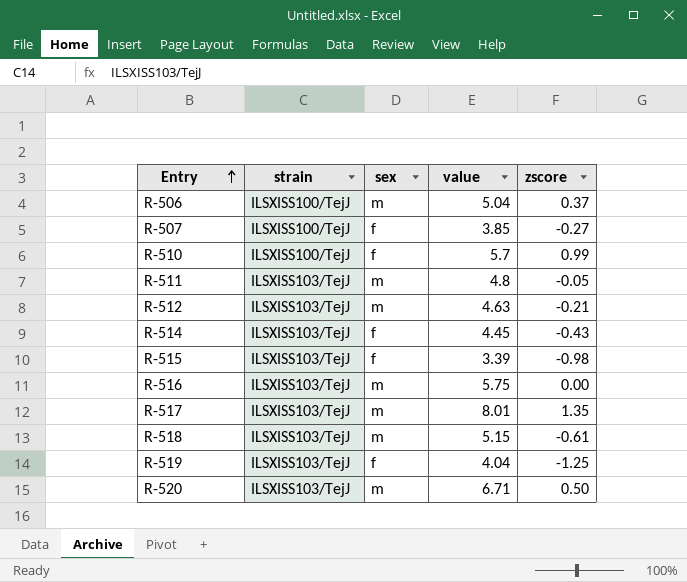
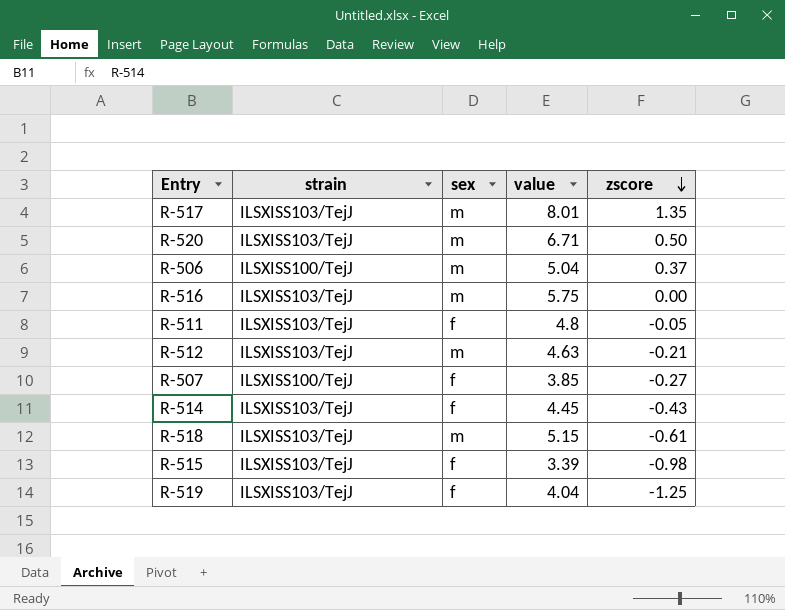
row order: Entry ascending -> zscore descending
row R-510: ILSXISS100/TejJ | f | 5.7 | 0.99 -> none
R-511 | sex: m -> f

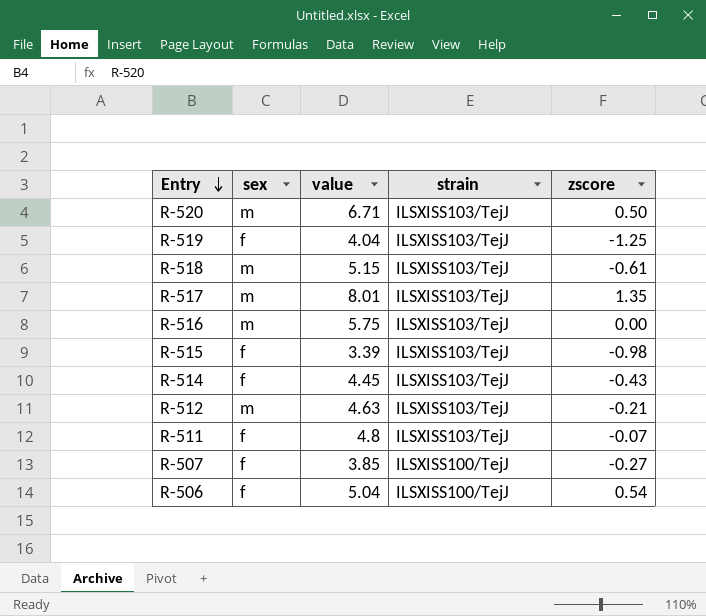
row order: zscore descending -> Entry descending
column strain | position: 2 -> 4
R-511 | zscore: -0.05 -> -0.07
R-506 | sex: m -> f
R-506 | zscore: 0.37 -> 0.54

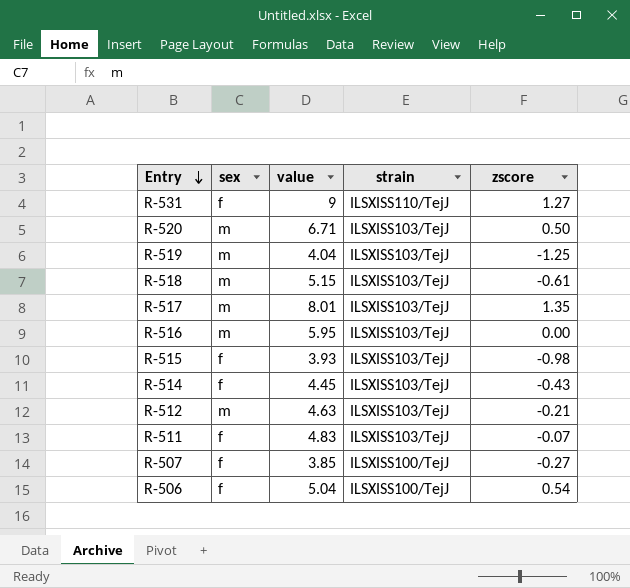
row R-531: none -> f | 9 | ILSXISS110/TejJ | 1.27
R-519 | sex: f -> m
R-516 | value: 5.75 -> 5.95
R-515 | value: 3.39 -> 3.93
R-511 | value: 4.8 -> 4.83

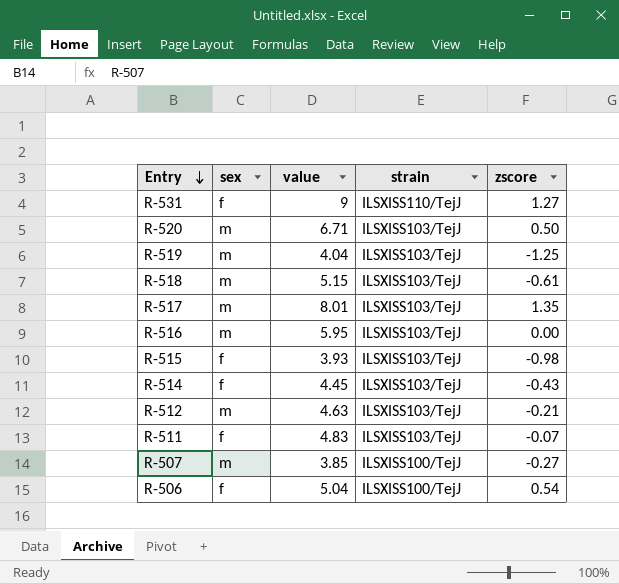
R-507 | sex: f -> m

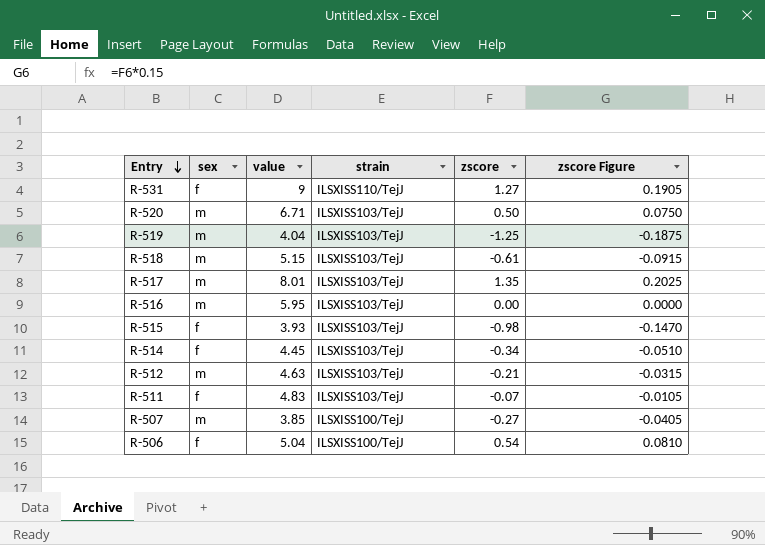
column zscore Figure | formula: none -> [zscore] * 0.15
R-514 | zscore: -0.43 -> -0.34

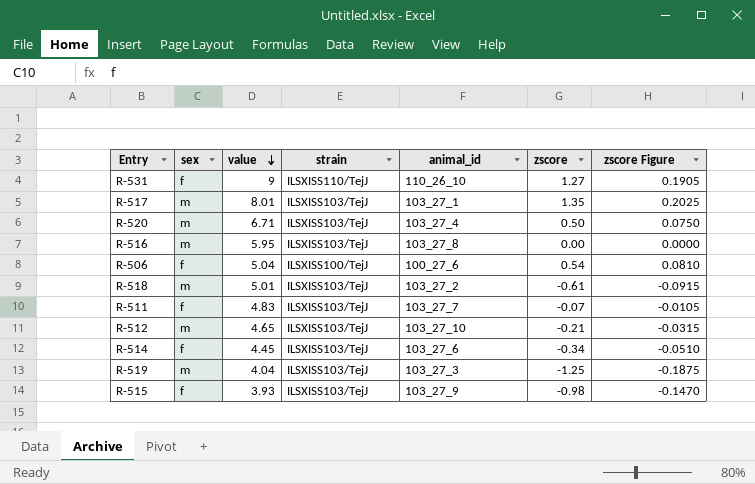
row order: Entry descending -> value descending
column animal_id | position: none -> 5
row R-507: m | 3.85 | ILSXISS100/TejJ | -0.27 | -0.0405 -> none
R-518 | value: 5.15 -> 5.01
R-512 | value: 4.63 -> 4.65

